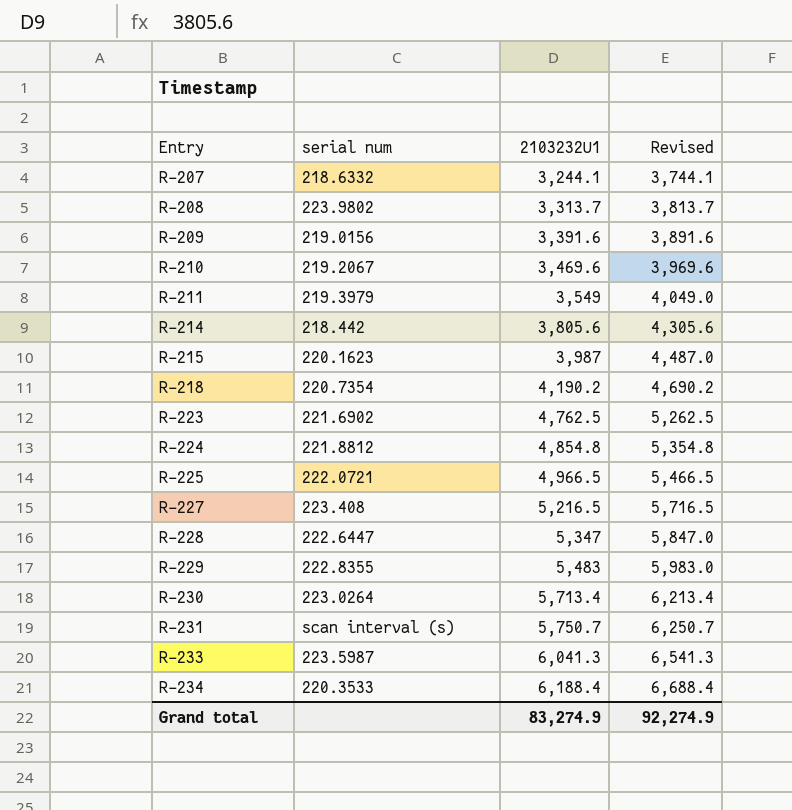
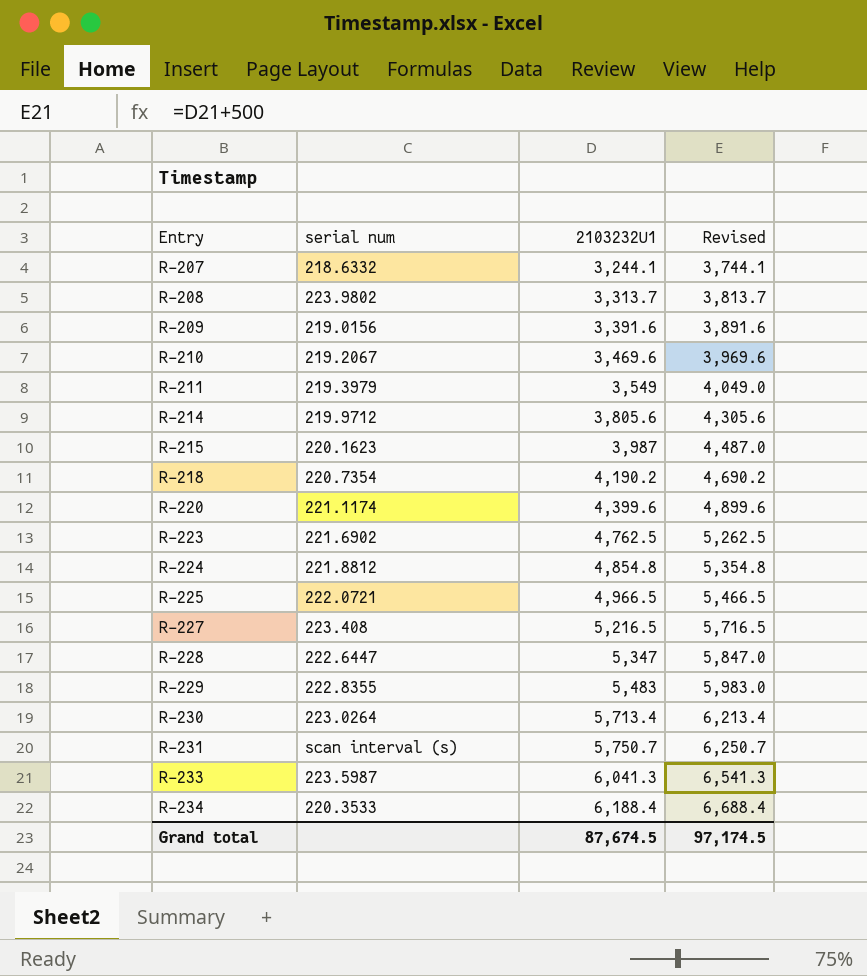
R-214 | serial num: 218.442 -> 219.9712
row R-220: none -> 221.1174 | 4,399.6 | 4,899.6
Grand total | 2103232U1: 83,274.9 -> 87,674.5
Grand total | Revised: 92,274.9 -> 97,174.5

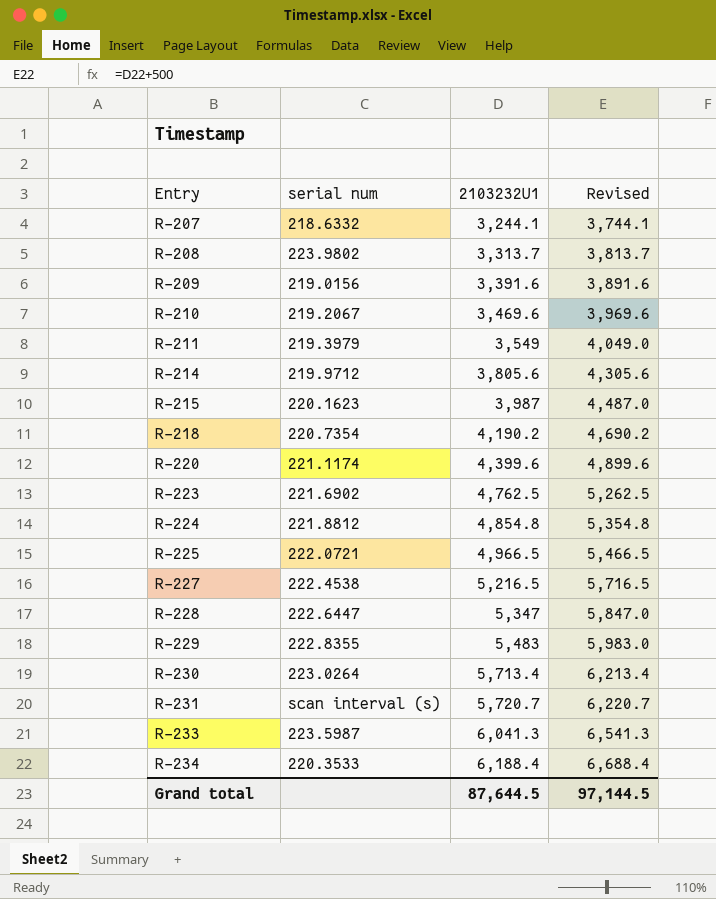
R-227 | serial num: 223.408 -> 222.4538
R-231 | 2103232U1: 5,750.7 -> 5,720.7
R-231 | Revised: 6,250.7 -> 6,220.7
Grand total | 2103232U1: 87,674.5 -> 87,644.5
Grand total | Revised: 97,174.5 -> 97,144.5

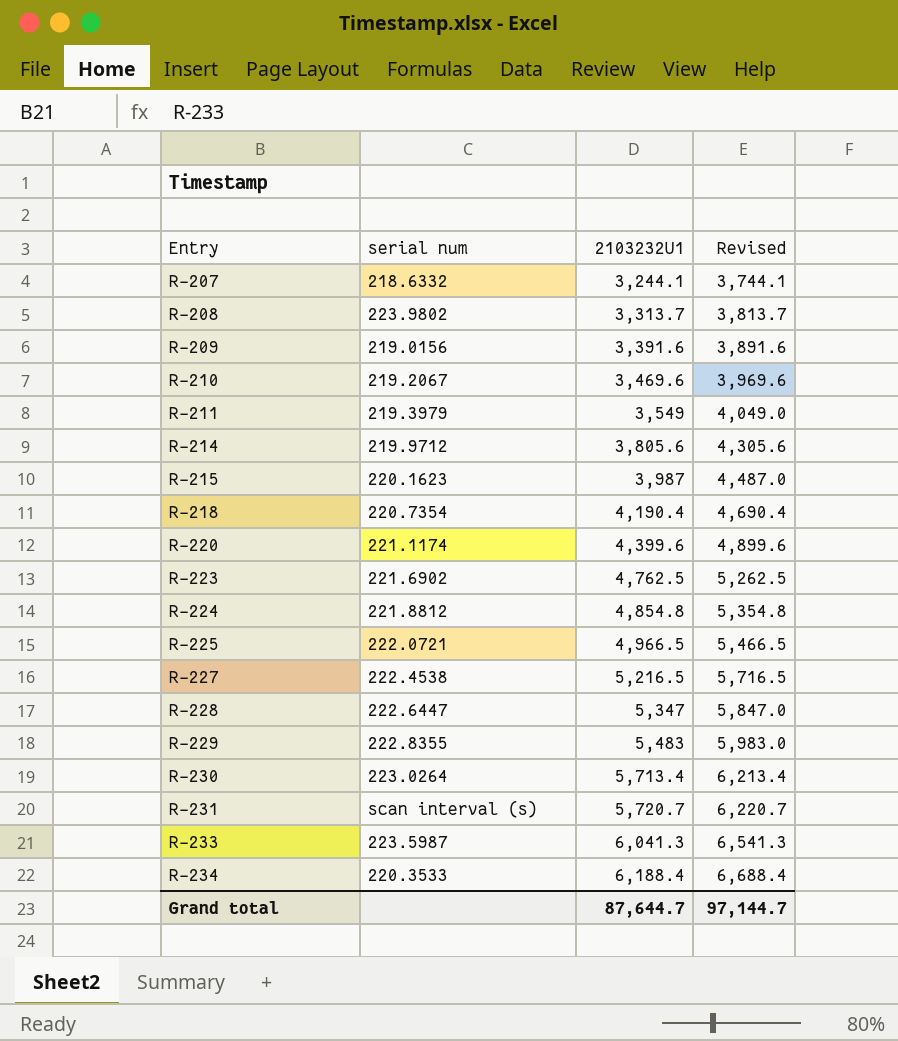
R-218 | 2103232U1: 4,190.2 -> 4,190.4
R-218 | Revised: 4,690.2 -> 4,690.4
Grand total | 2103232U1: 87,644.5 -> 87,644.7
Grand total | Revised: 97,144.5 -> 97,144.7

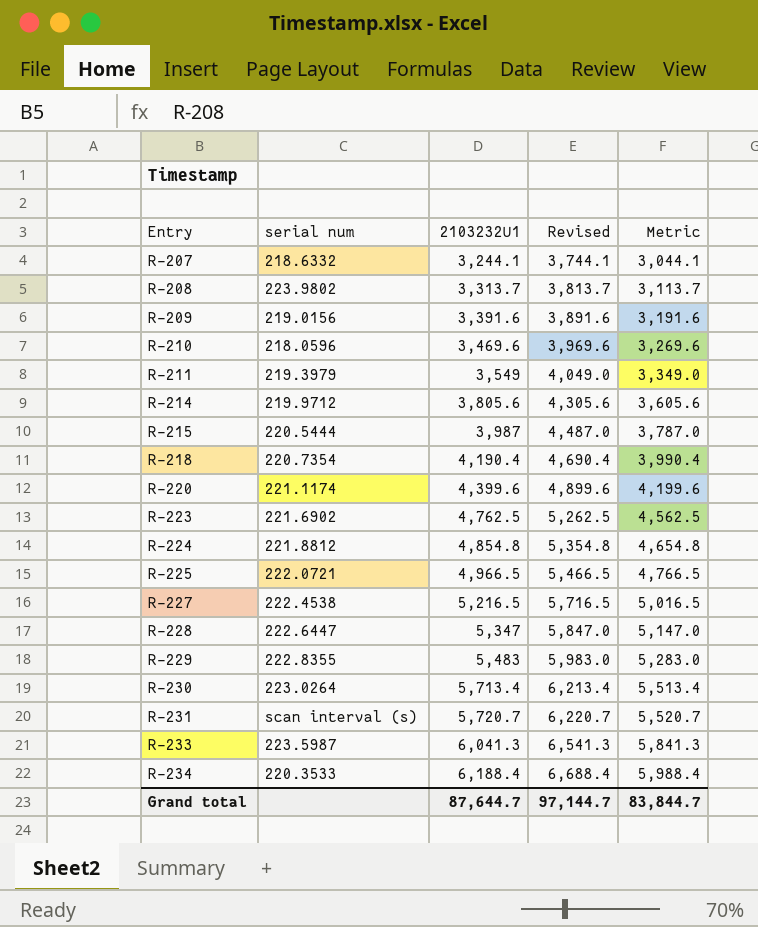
column Metric | formula: none -> [2103232U1] - 200
R-210 | serial num: 219.2067 -> 218.0596
R-215 | serial num: 220.1623 -> 220.5444

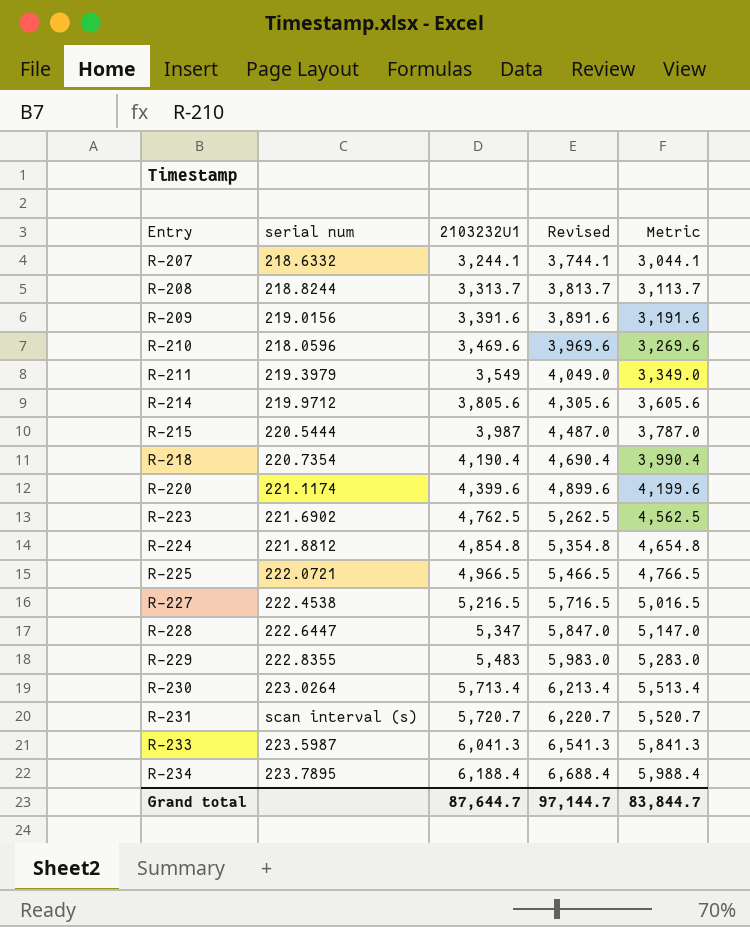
R-208 | serial num: 223.9802 -> 218.8244
R-234 | serial num: 220.3533 -> 223.7895

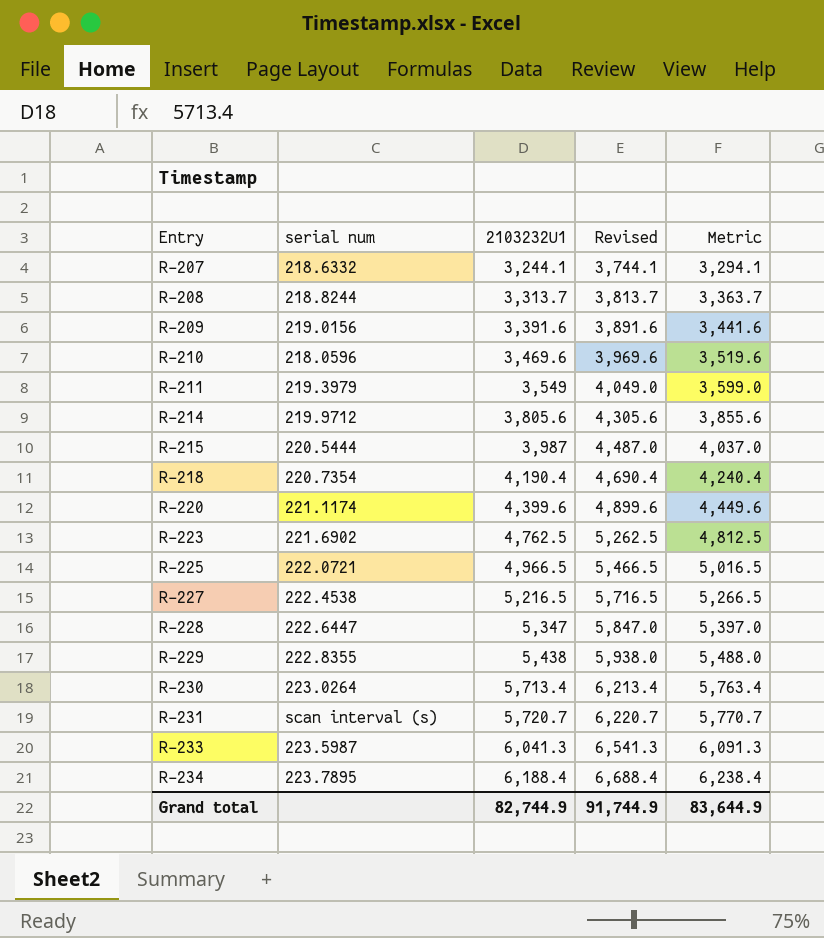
column Metric | formula: [2103232U1] - 200 -> [2103232U1] + 50
row R-224: 221.8812 | 4,854.8 | 5,354.8 | 4,654.8 -> none
R-229 | 2103232U1: 5,483 -> 5,438
R-229 | Revised: 5,983.0 -> 5,938.0
Grand total | 2103232U1: 87,644.7 -> 82,744.9
Grand total | Revised: 97,144.7 -> 91,744.9
Grand total | Metric: 83,844.7 -> 83,644.9

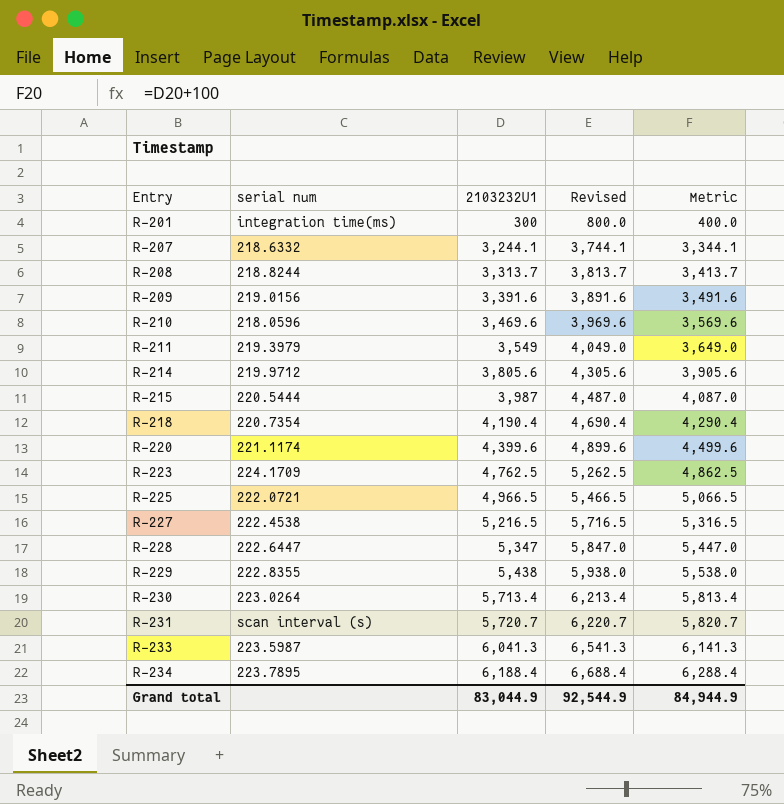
column Metric | formula: [2103232U1] + 50 -> [2103232U1] + 100
row R-201: none -> integration time(ms) | 300 | 800.0 | 400.0
R-223 | serial num: 221.6902 -> 224.1709
Grand total | 2103232U1: 82,744.9 -> 83,044.9
Grand total | Revised: 91,744.9 -> 92,544.9
Grand total | Metric: 83,644.9 -> 84,944.9

